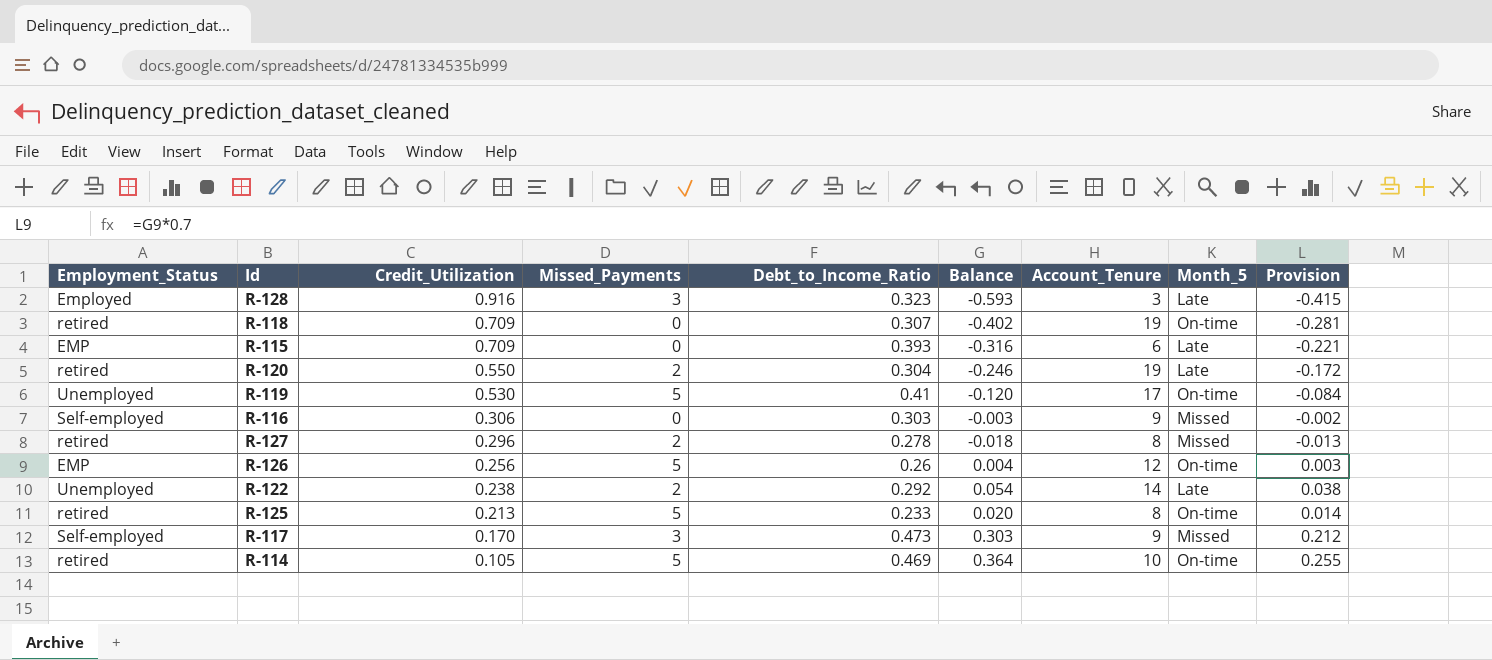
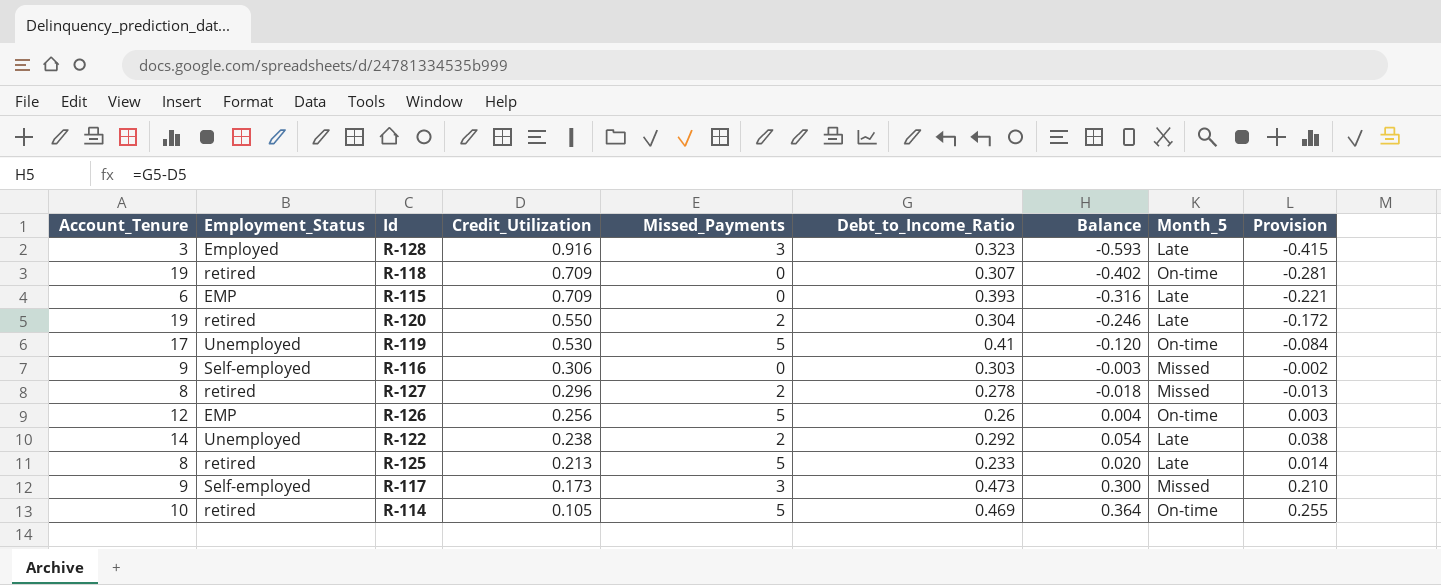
column Account_Tenure | position: 7 -> 1
R-125 | Month_5: On-time -> Late
R-117 | Credit_Utilization: 0.170 -> 0.173
R-117 | Balance: 0.303 -> 0.300
R-117 | Provision: 0.212 -> 0.210

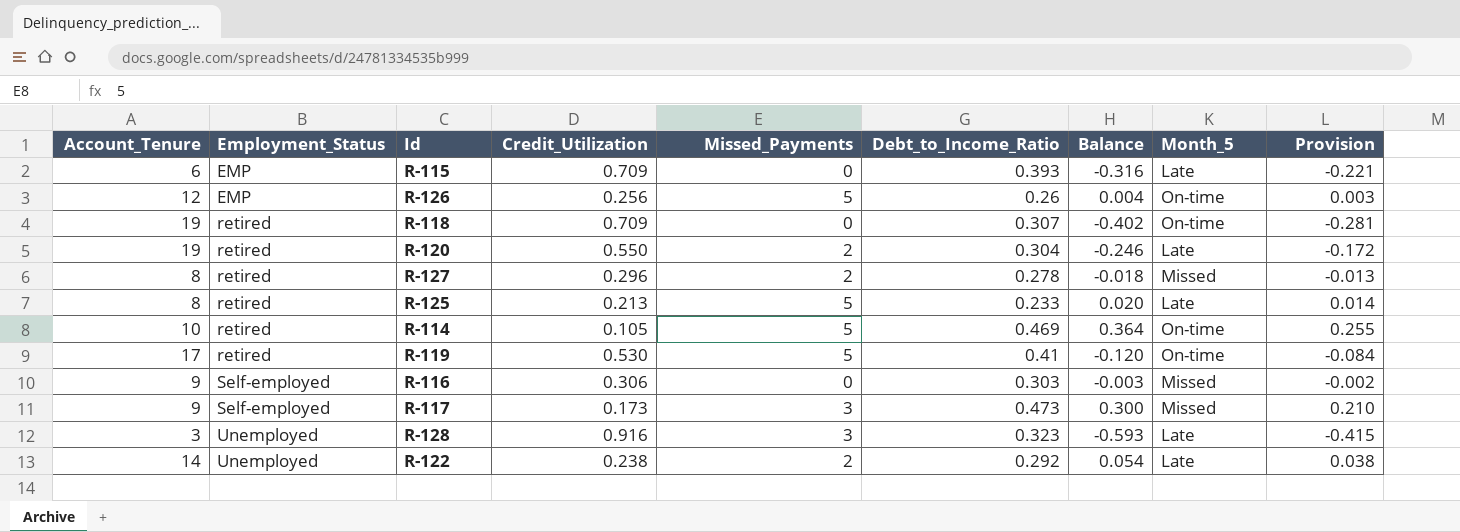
row order: Credit_Utilization descending -> Employment_Status ascending
R-119 | Employment_Status: Unemployed -> retired
R-128 | Employment_Status: Employed -> Unemployed

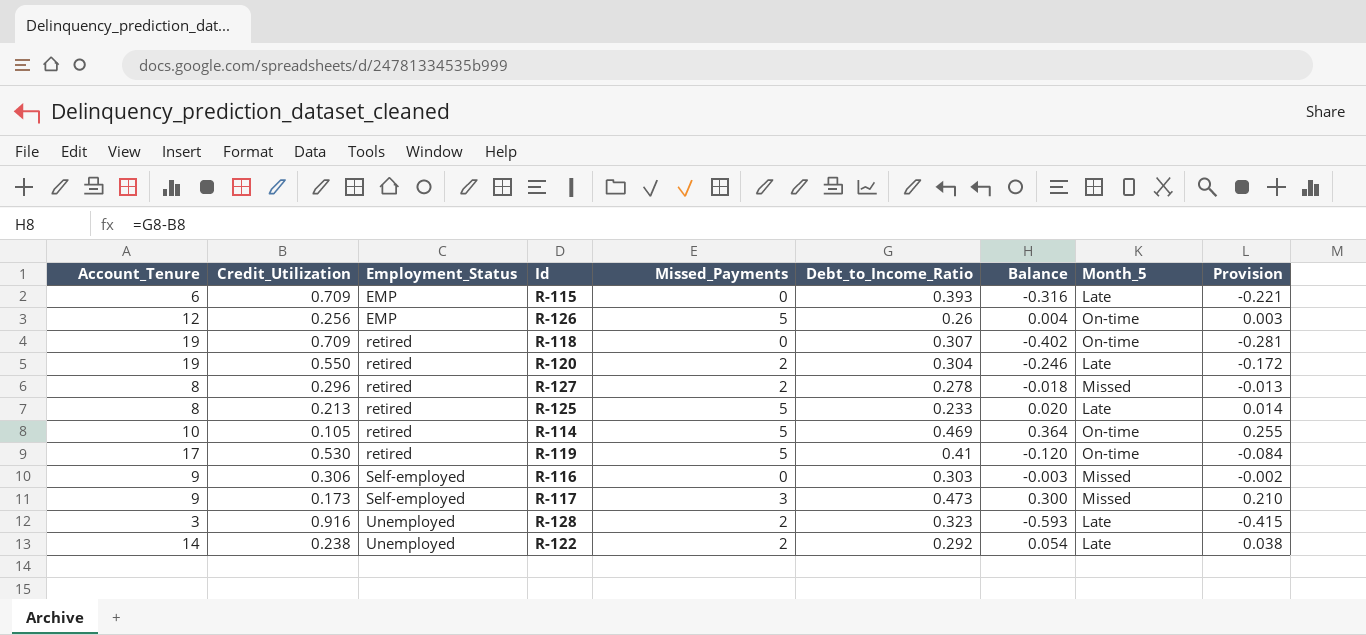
column Credit_Utilization | position: 4 -> 2
R-128 | Missed_Payments: 3 -> 2

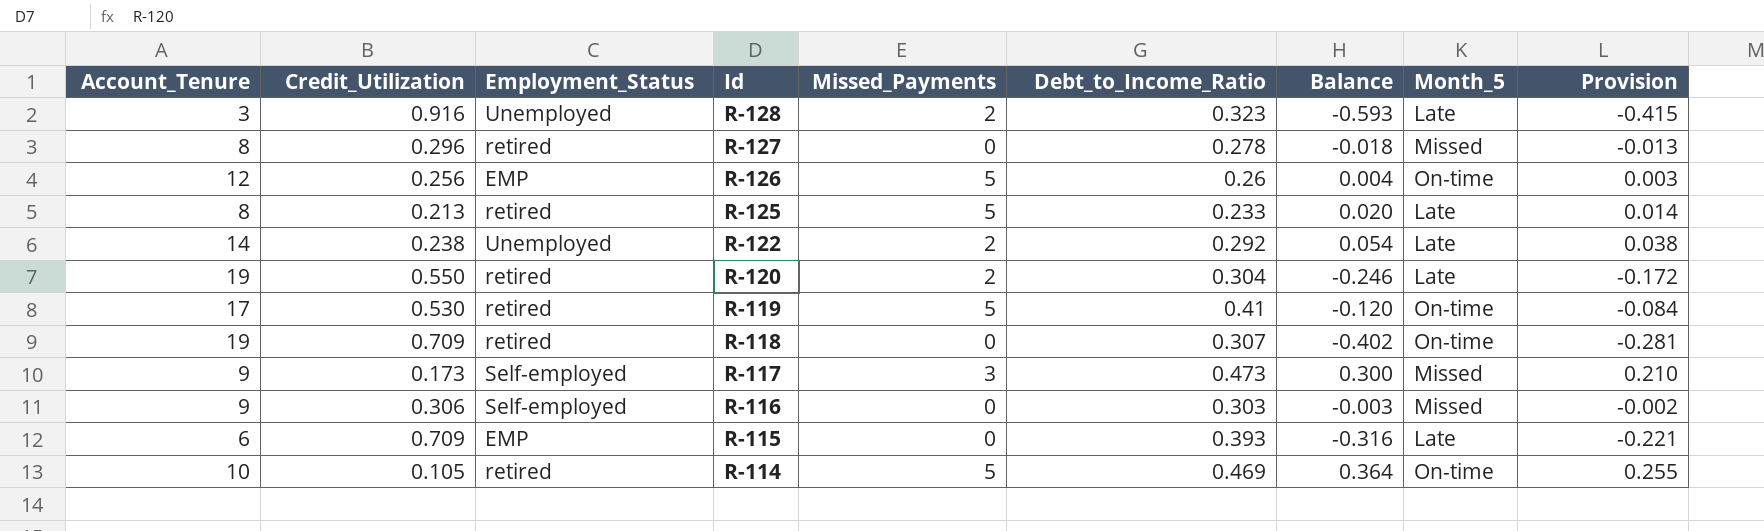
row order: Employment_Status ascending -> Id descending
R-127 | Missed_Payments: 2 -> 0

